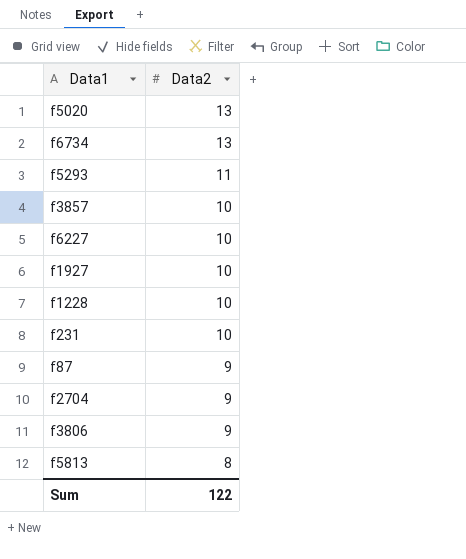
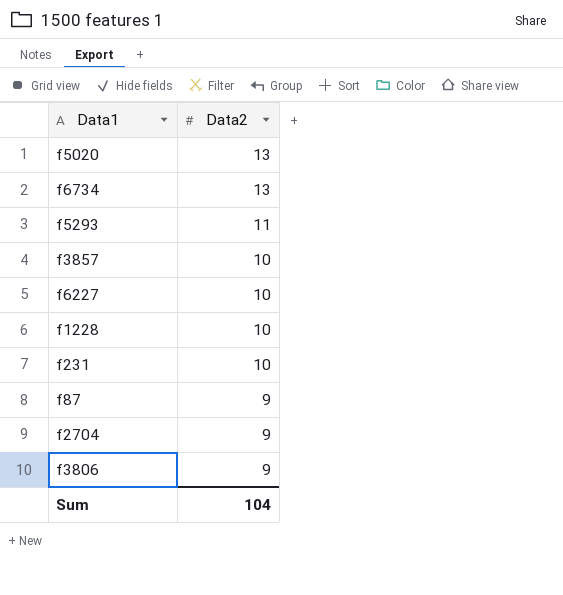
row f1927: 10 -> none
row f5813: 8 -> none
Sum | Data2: 122 -> 104

